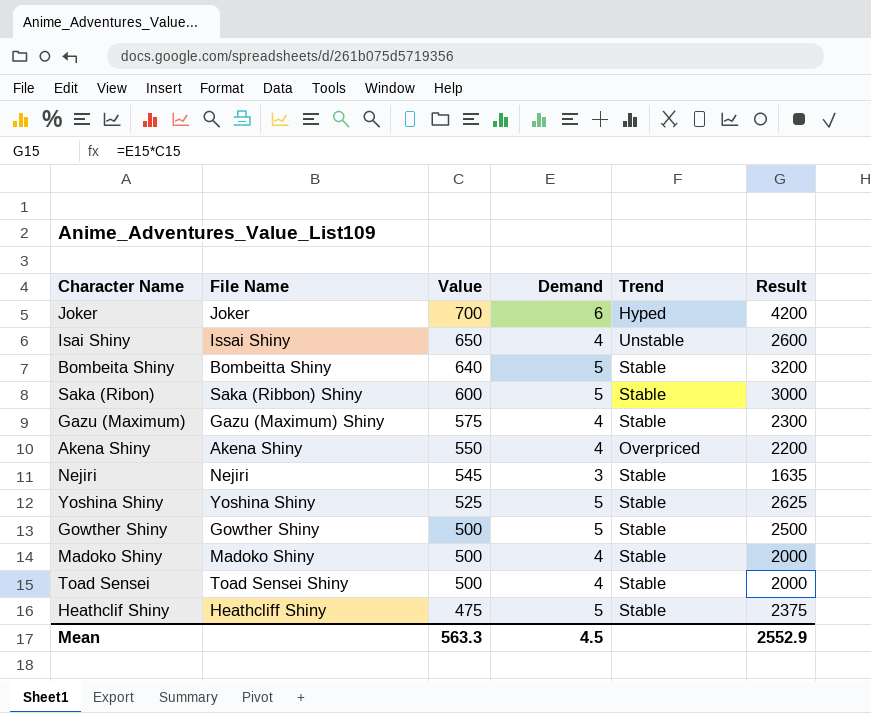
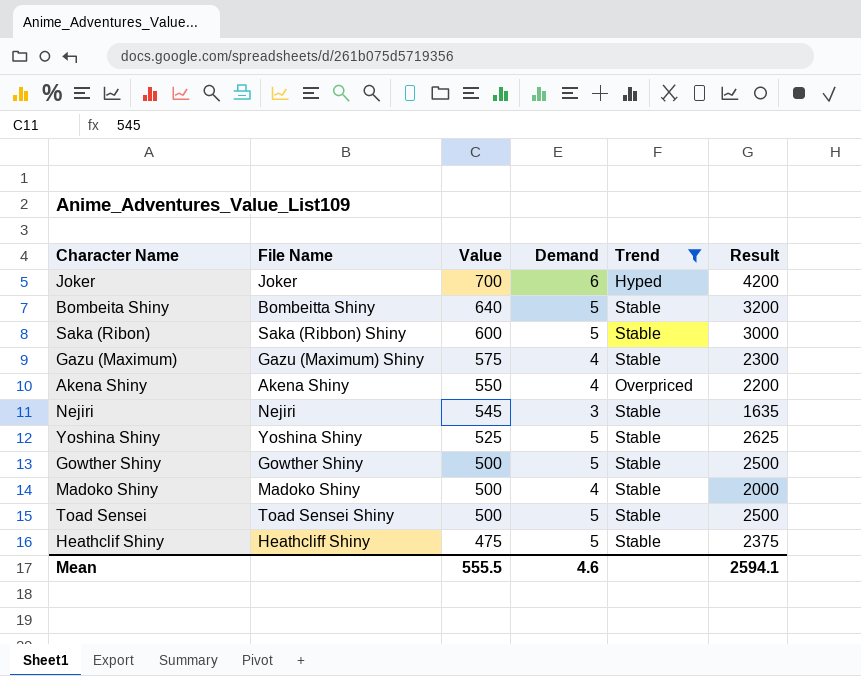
filter: none -> Trend != Unstable
Toad Sensei | Demand: 4 -> 5
Toad Sensei | Result: 2000 -> 2500
Mean | Value: 563.3 -> 555.5
Mean | Demand: 4.5 -> 4.6
Mean | Result: 2552.9 -> 2594.1

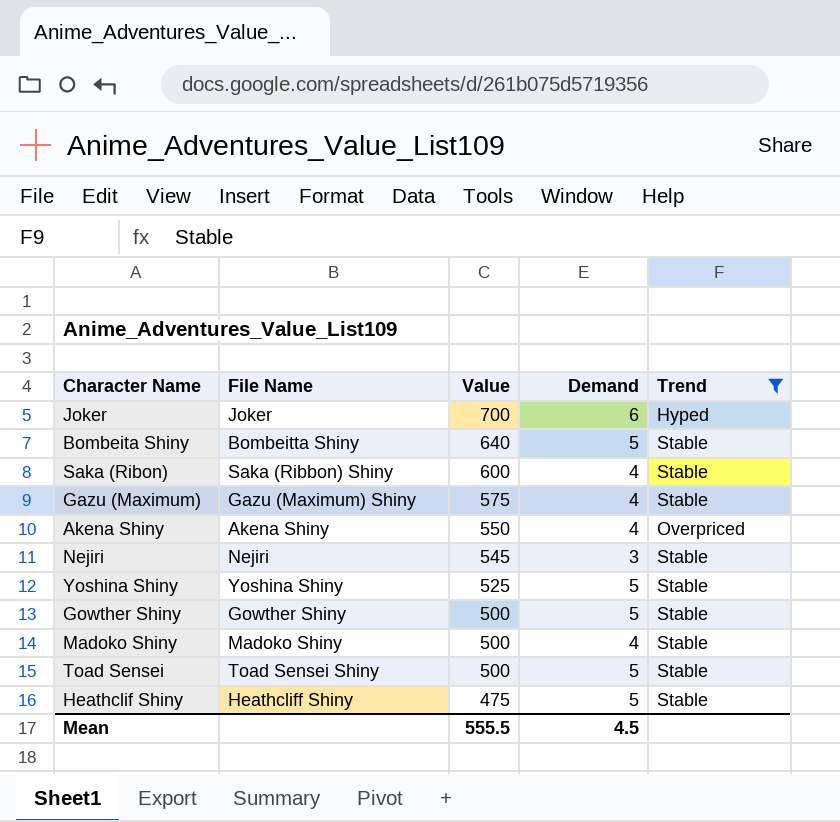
column Result | formula: [Value] * [Demand] -> none
Saka (Ribon) | Demand: 5 -> 4
Mean | Demand: 4.6 -> 4.5

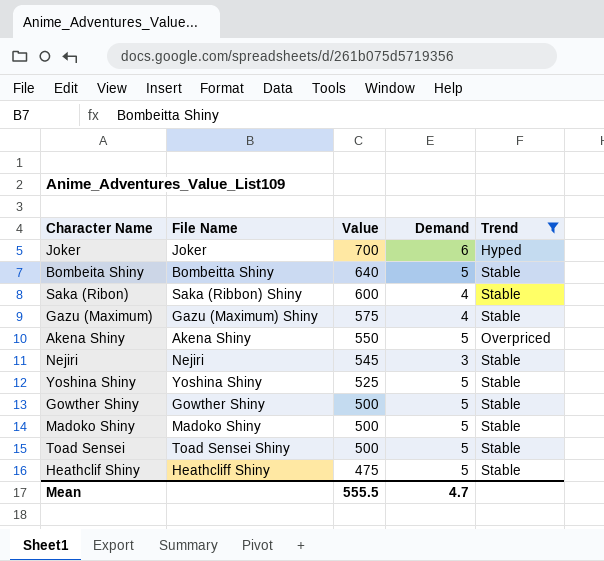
Akena Shiny | Demand: 4 -> 5
Madoko Shiny | Demand: 4 -> 5
Mean | Demand: 4.5 -> 4.7

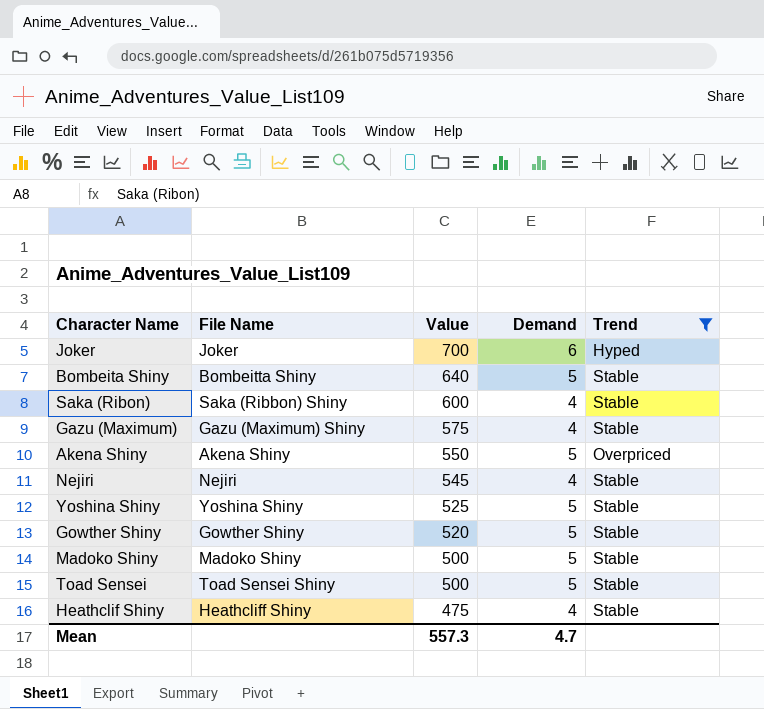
Nejiri | Demand: 3 -> 4
Gowther Shiny | Value: 500 -> 520
Heathclif Shiny | Demand: 5 -> 4
Mean | Value: 555.5 -> 557.3

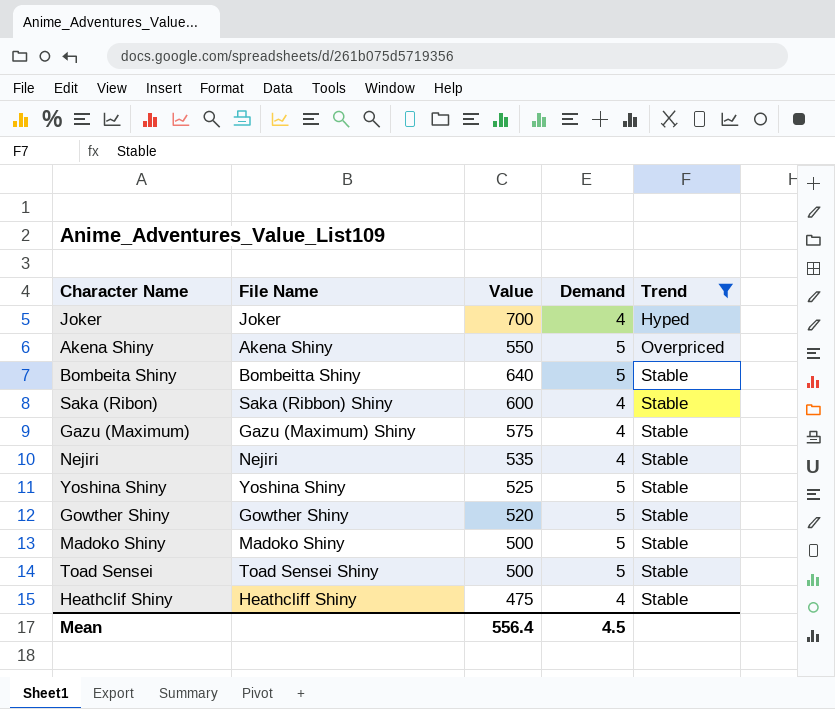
row order: Value descending -> Trend ascending
Joker | Demand: 6 -> 4
Nejiri | Value: 545 -> 535
Mean | Value: 557.3 -> 556.4
Mean | Demand: 4.7 -> 4.5

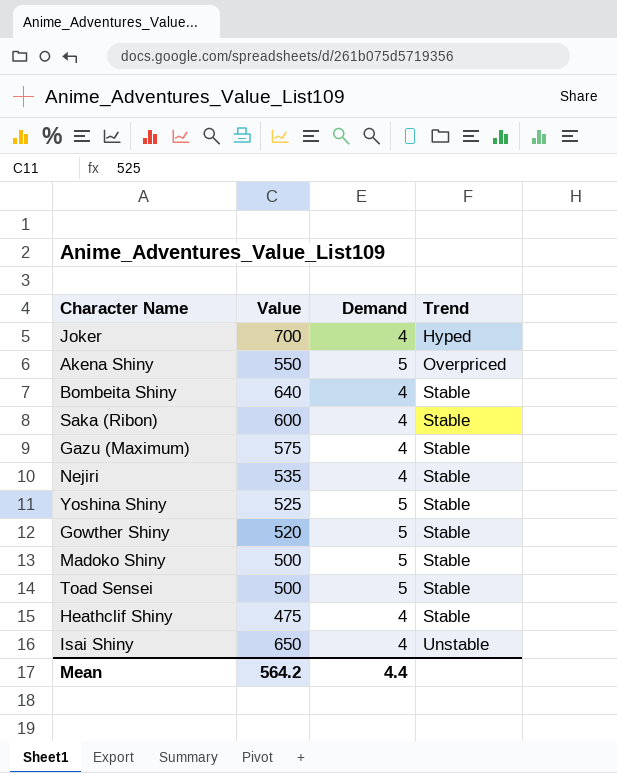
filter: Trend != Unstable -> none
column File Name | position: 2 -> none
Bombeita Shiny | Demand: 5 -> 4
Mean | Value: 556.4 -> 564.2
Mean | Demand: 4.5 -> 4.4

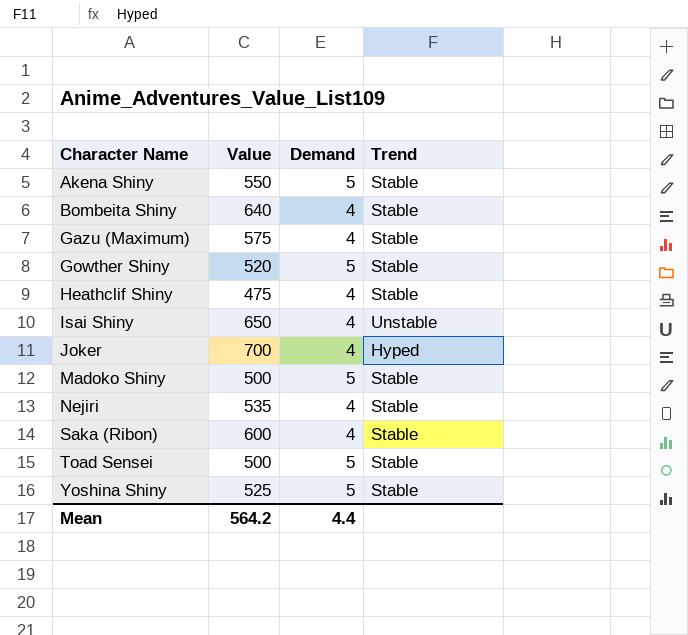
row order: Trend ascending -> Character Name ascending
Akena Shiny | Trend: Overpriced -> Stable

